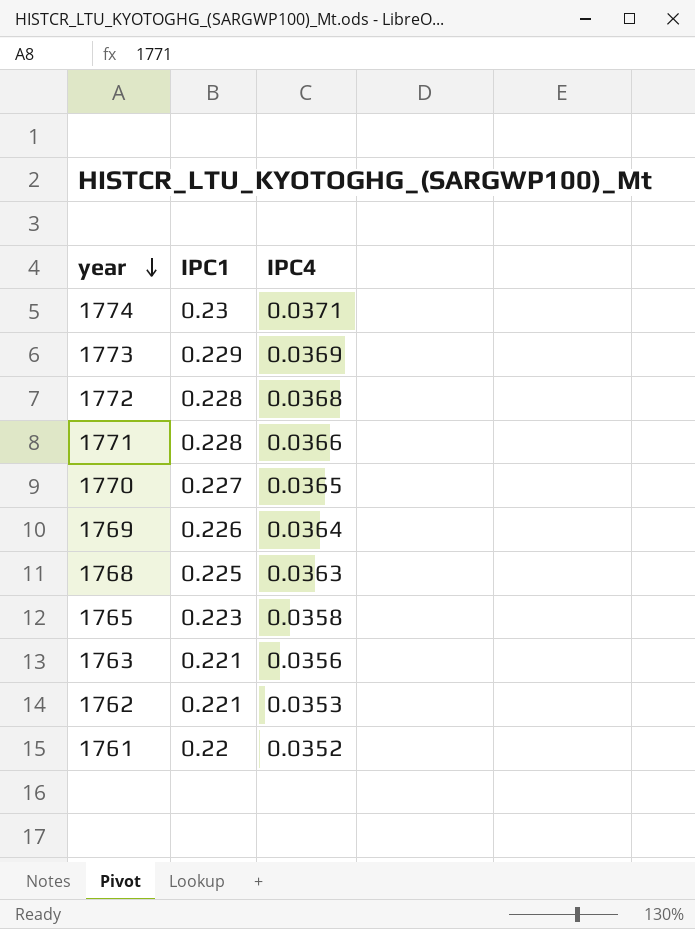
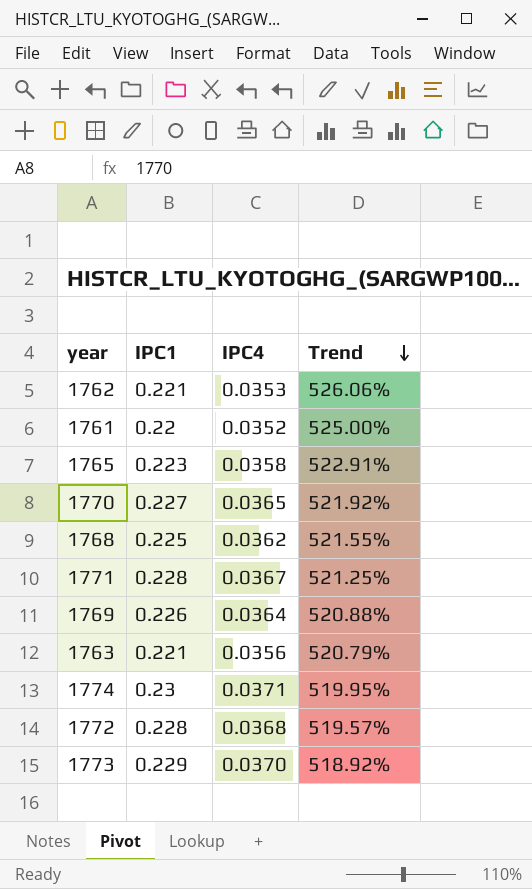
row order: year descending -> Trend descending
column Trend | formula: none -> ([IPC1] - [IPC4]) / [IPC4]
1768 | IPC4: 0.0363 -> 0.0362
1771 | IPC4: 0.0366 -> 0.0367
1773 | IPC4: 0.0369 -> 0.0370

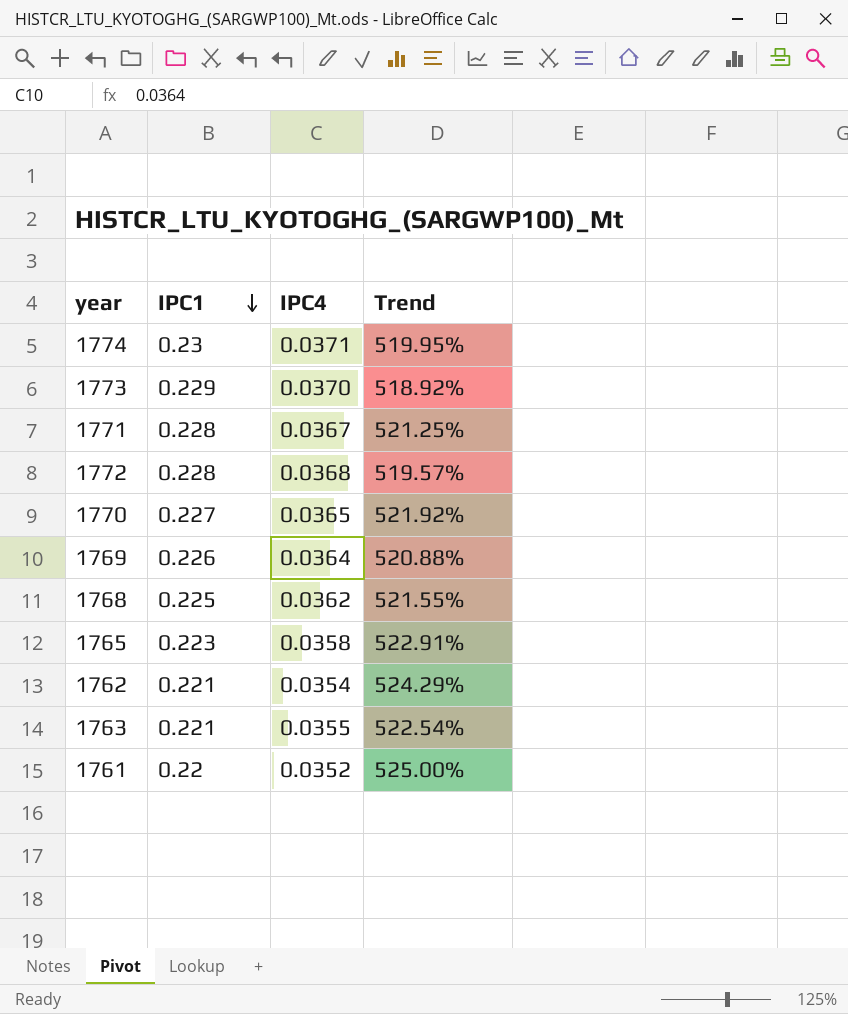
row order: Trend descending -> IPC1 descending
1762 | IPC4: 0.0353 -> 0.0354
1762 | Trend: 526.06% -> 524.29%
1763 | IPC4: 0.0356 -> 0.0355
1763 | Trend: 520.79% -> 522.54%

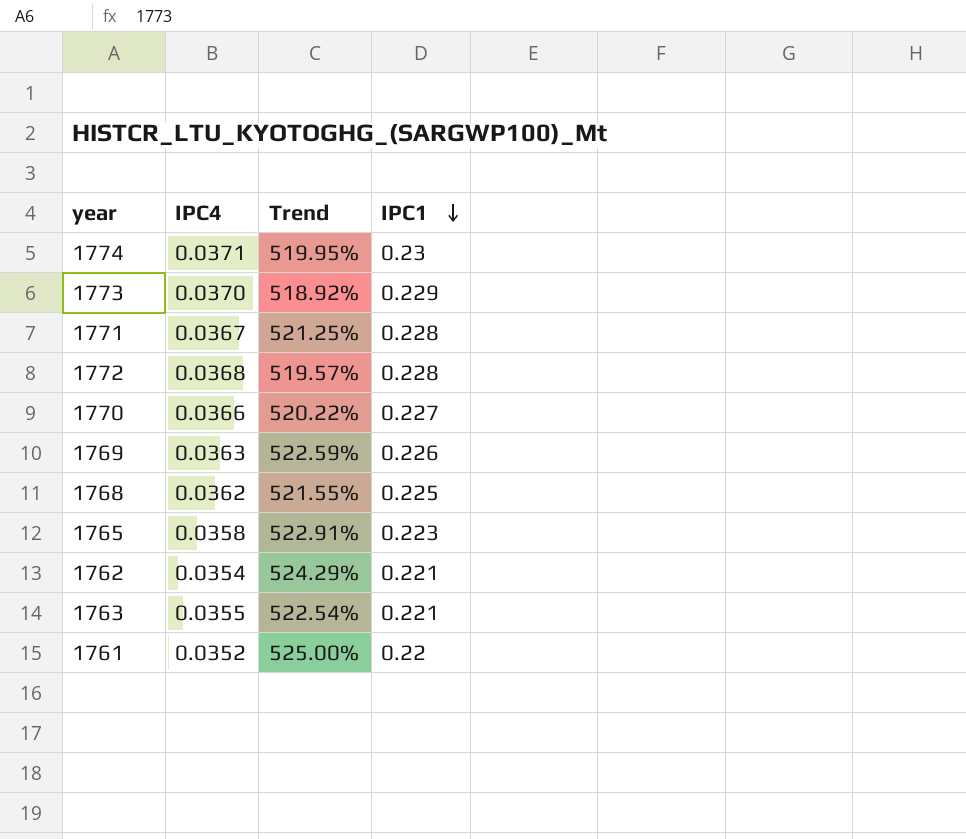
column IPC1 | position: 2 -> 4
1770 | IPC4: 0.0365 -> 0.0366
1770 | Trend: 521.92% -> 520.22%
1769 | IPC4: 0.0364 -> 0.0363
1769 | Trend: 520.88% -> 522.59%

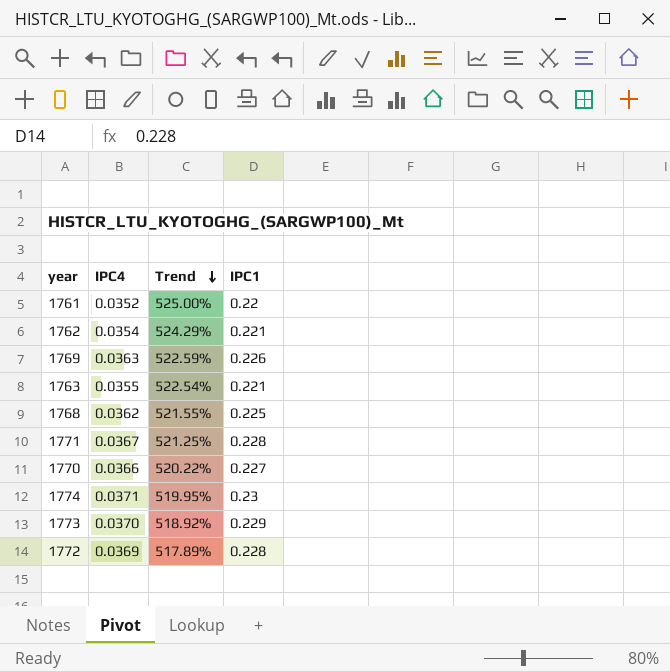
row order: IPC1 descending -> Trend descending
row 1765: 0.0358 | 522.91% | 0.223 -> none
1772 | IPC4: 0.0368 -> 0.0369
1772 | Trend: 519.57% -> 517.89%

